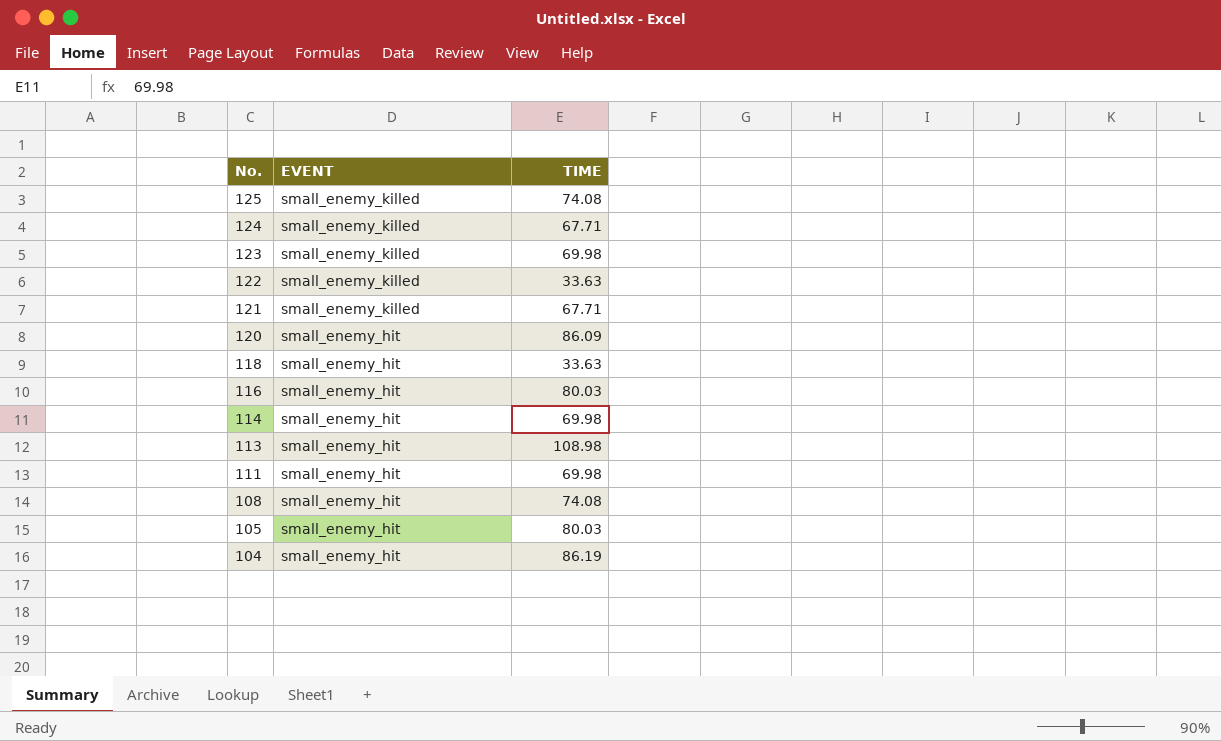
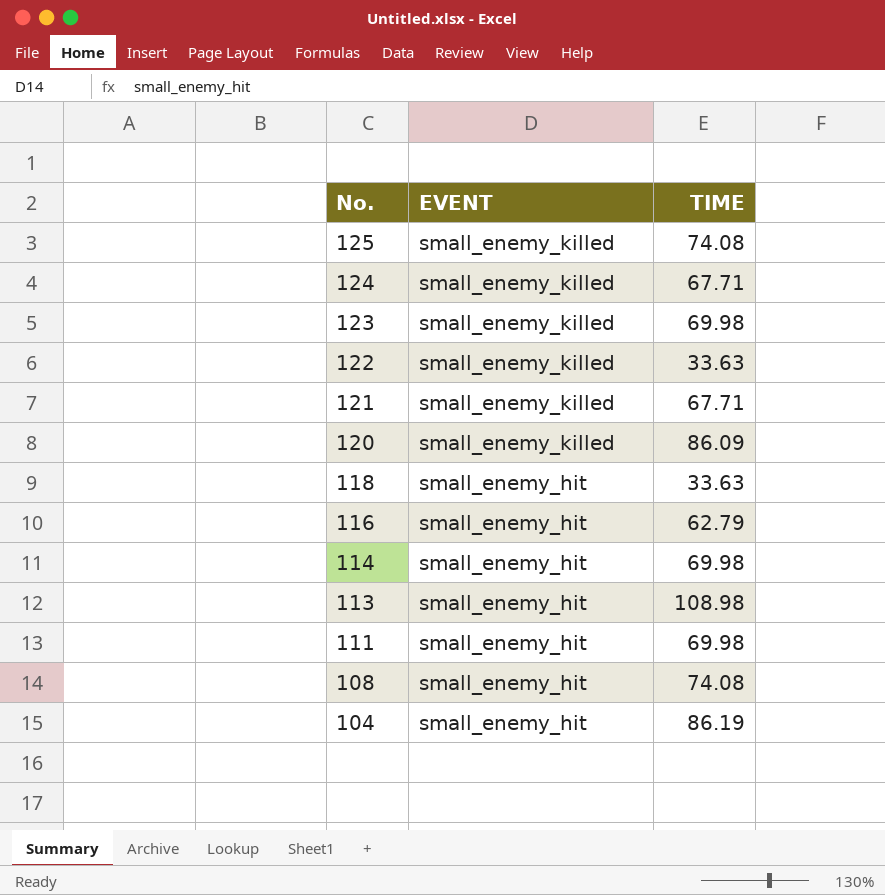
row 105: small_enemy_hit | 80.03 -> none
120 | EVENT: small_enemy_hit -> small_enemy_killed
116 | TIME: 80.03 -> 62.79

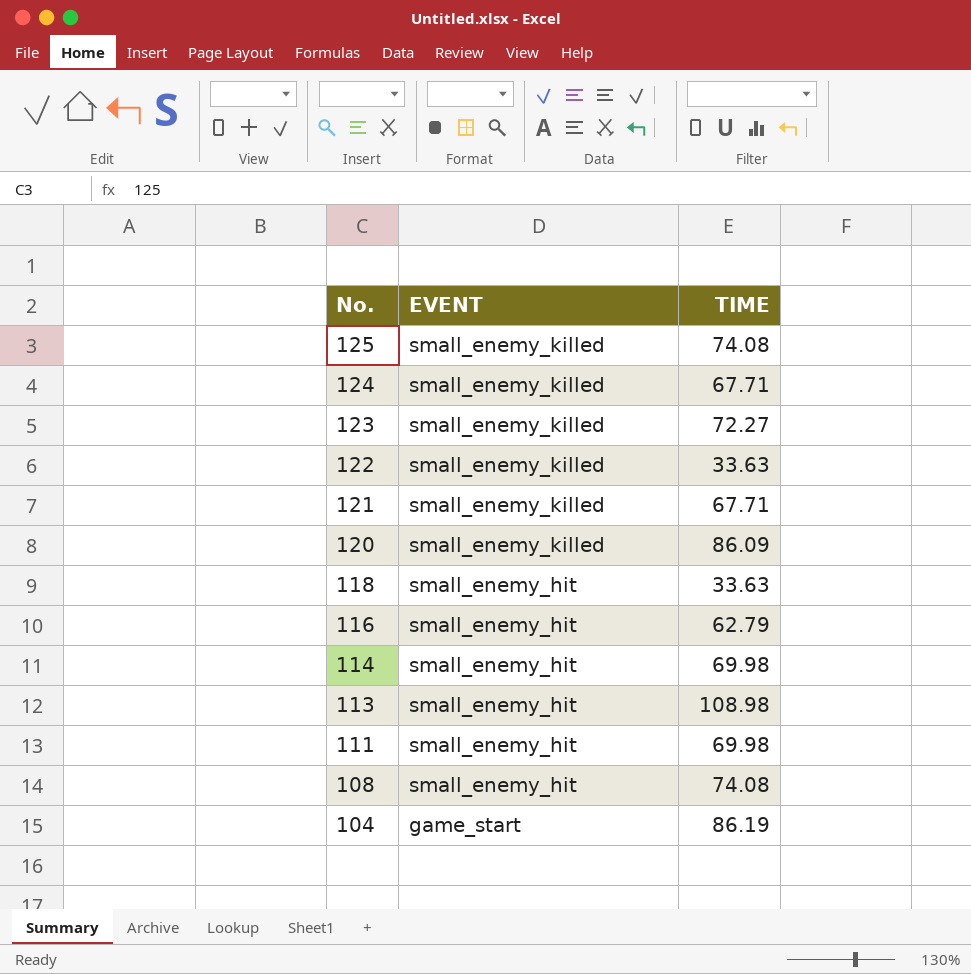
123 | TIME: 69.98 -> 72.27
104 | EVENT: small_enemy_hit -> game_start

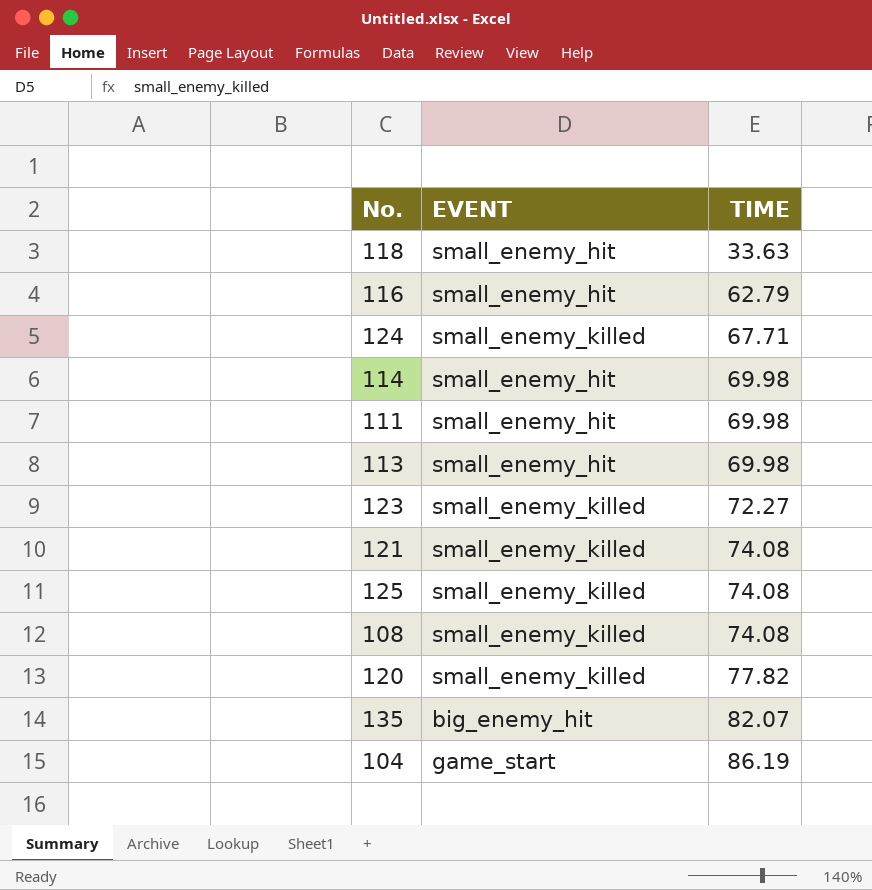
row order: No. descending -> TIME ascending
row 122: small_enemy_killed | 33.63 -> none
113 | TIME: 108.98 -> 69.98
121 | TIME: 67.71 -> 74.08
108 | EVENT: small_enemy_hit -> small_enemy_killed
120 | TIME: 86.09 -> 77.82
row 135: none -> big_enemy_hit | 82.07

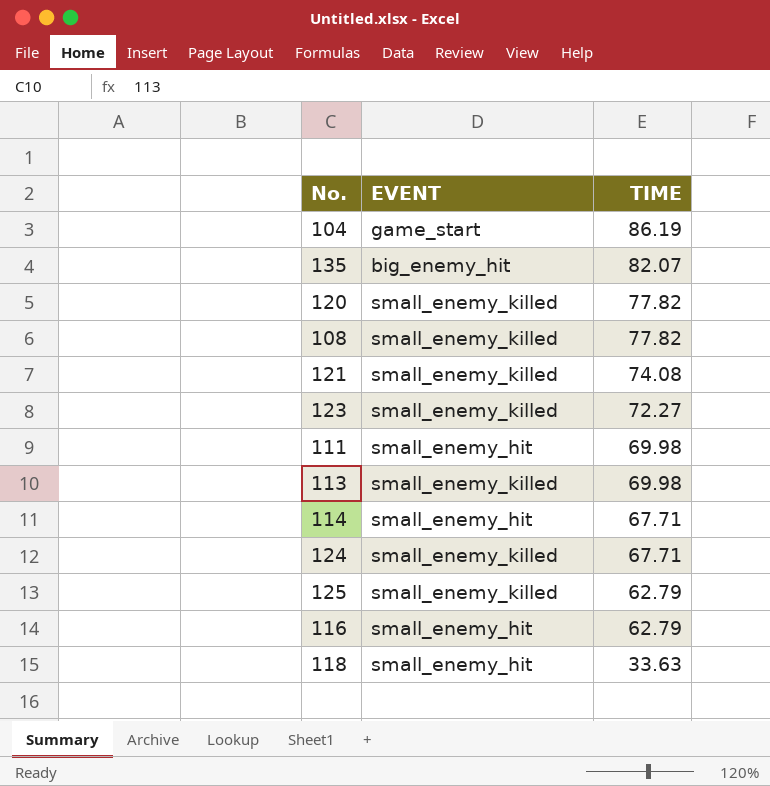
row order: TIME ascending -> TIME descending
108 | TIME: 74.08 -> 77.82
113 | EVENT: small_enemy_hit -> small_enemy_killed
114 | TIME: 69.98 -> 67.71
125 | TIME: 74.08 -> 62.79

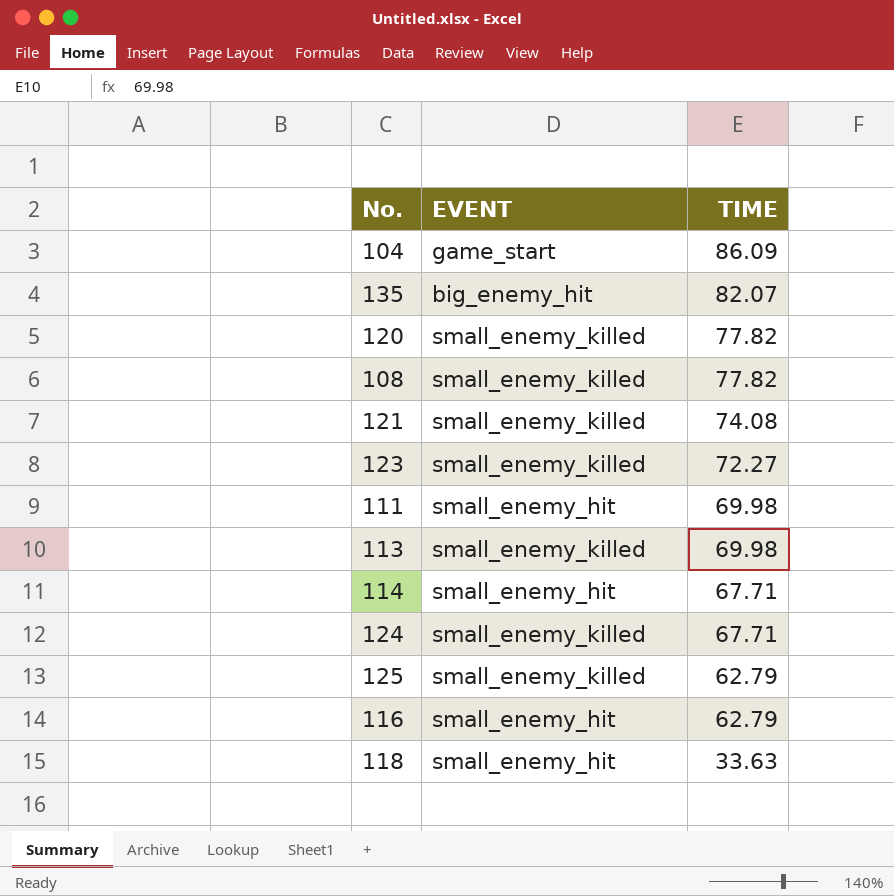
104 | TIME: 86.19 -> 86.09

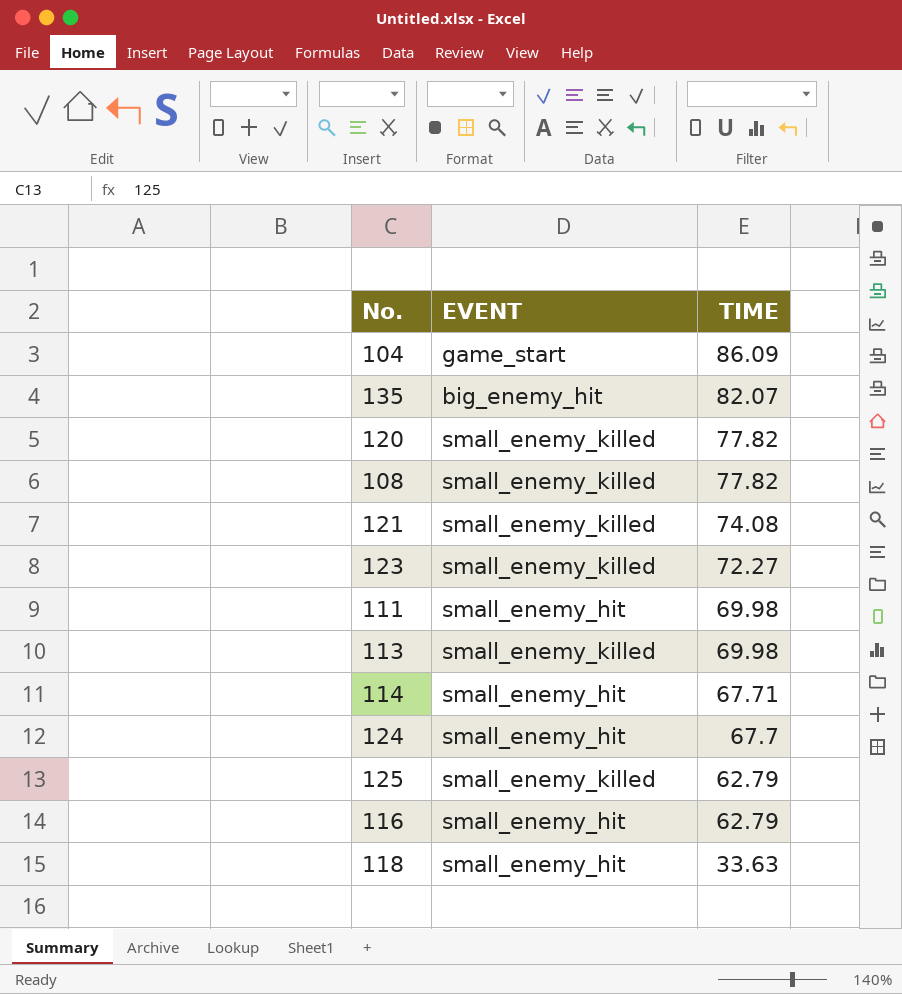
124 | EVENT: small_enemy_killed -> small_enemy_hit
124 | TIME: 67.71 -> 67.7

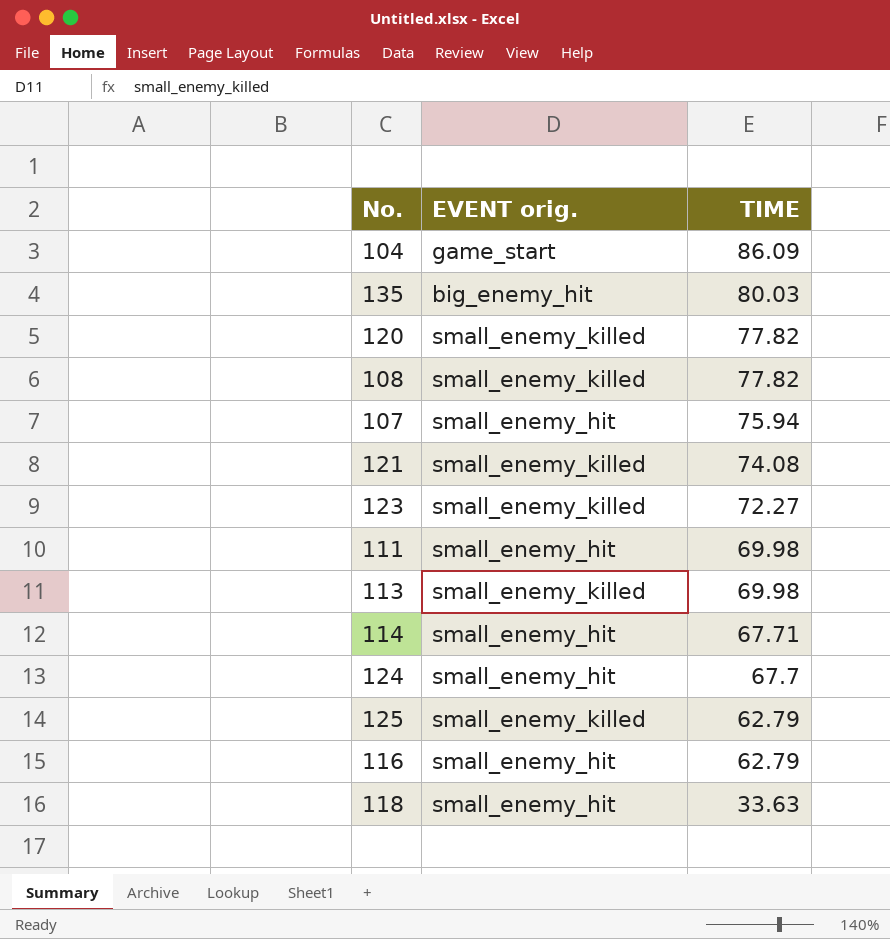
column name: EVENT -> EVENT orig.
135 | TIME: 82.07 -> 80.03
row 107: none -> small_enemy_hit | 75.94

